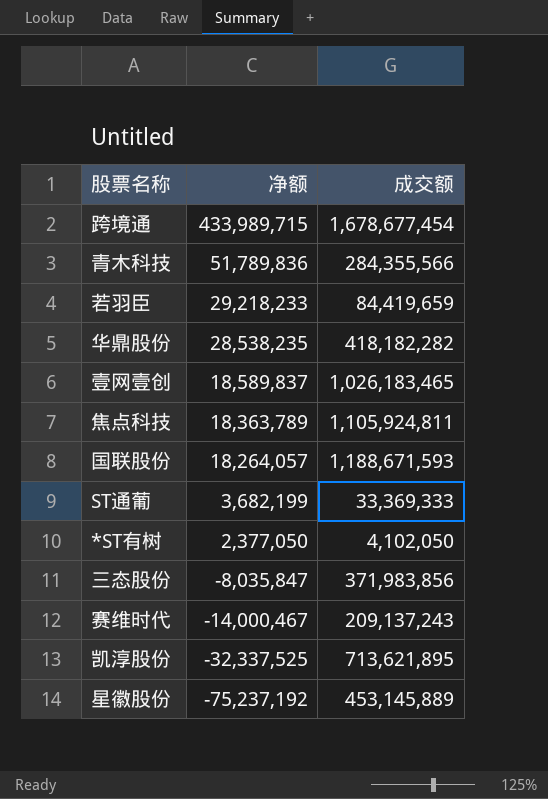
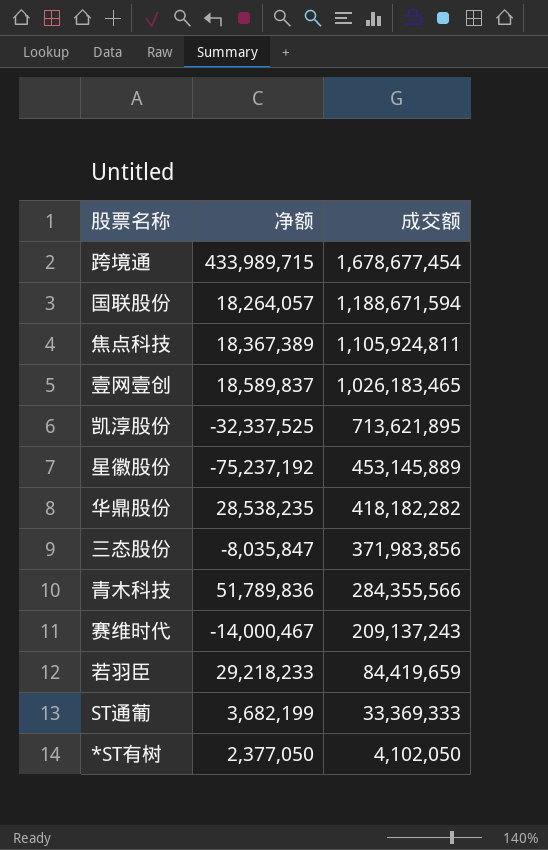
row order: 净额 descending -> 成交额 descending
国联股份 | 成交额: 1,188,671,593 -> 1,188,671,594
焦点科技 | 净额: 18,363,789 -> 18,367,389

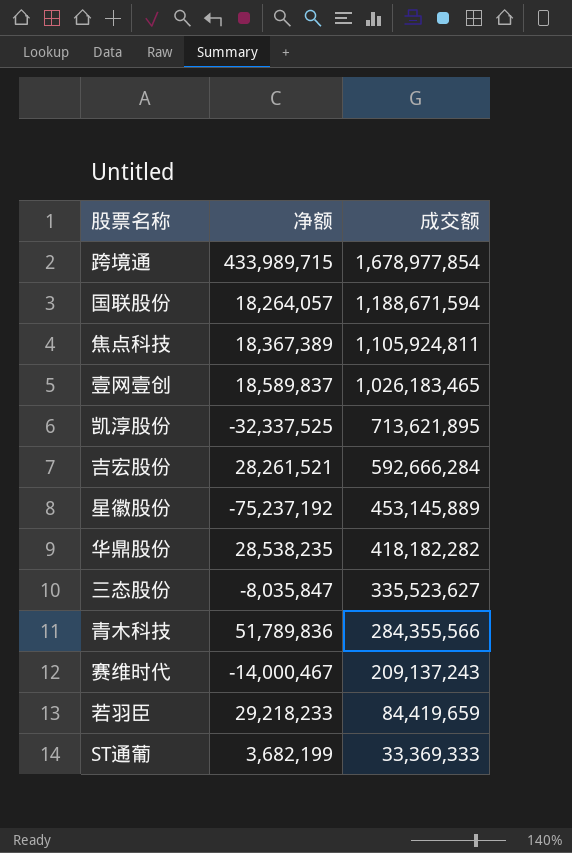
row *ST有树: 2,377,050 | 4,102,050 -> none
跨境通 | 成交额: 1,678,677,454 -> 1,678,977,854
row 吉宏股份: none -> 28,261,521 | 592,666,284
三态股份 | 成交额: 371,983,856 -> 335,523,627

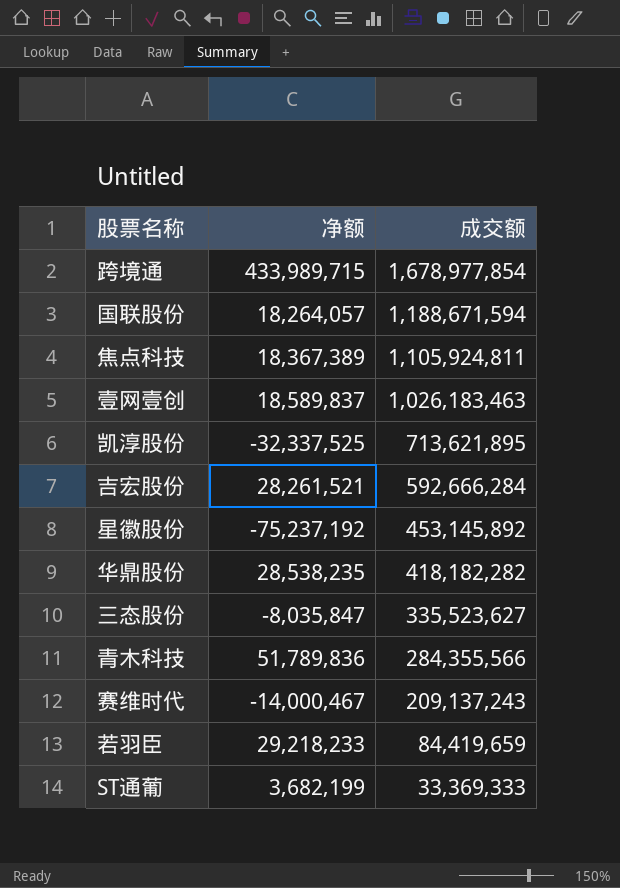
壹网壹创 | 成交额: 1,026,183,465 -> 1,026,183,463
星徽股份 | 成交额: 453,145,889 -> 453,145,892

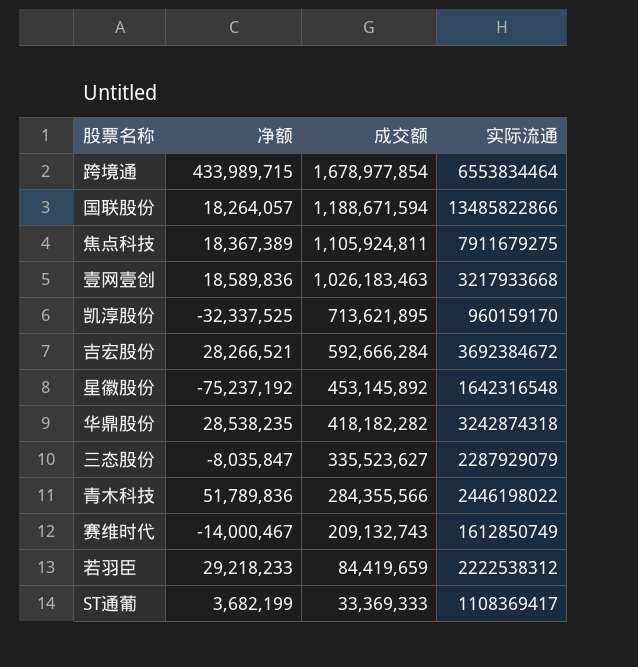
column 实际流通 | position: none -> 4
壹网壹创 | 净额: 18,589,837 -> 18,589,836
吉宏股份 | 净额: 28,261,521 -> 28,266,521
赛维时代 | 成交额: 209,137,243 -> 209,132,743

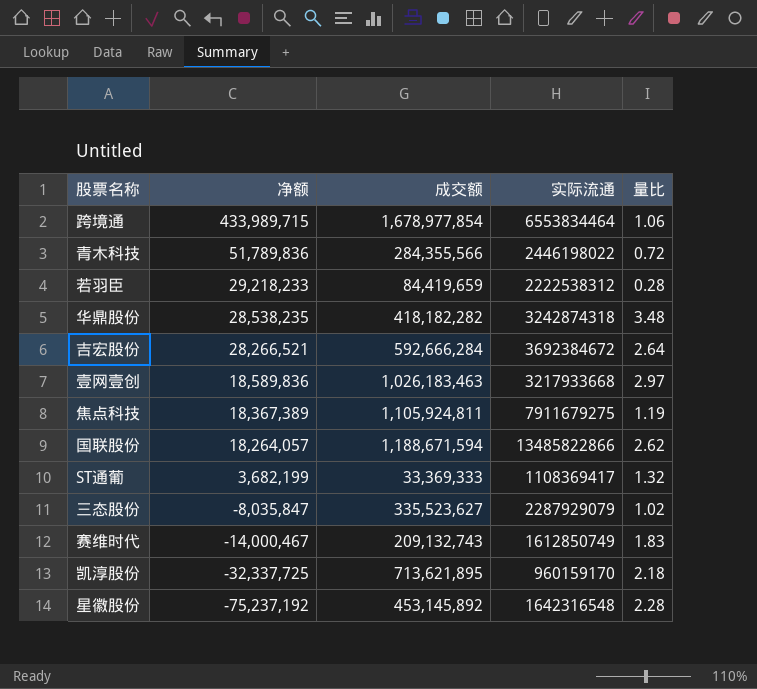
row order: 成交额 descending -> 净额 descending
column 量比 | position: none -> 5
凯淳股份 | 净额: -32,337,525 -> -32,337,725

